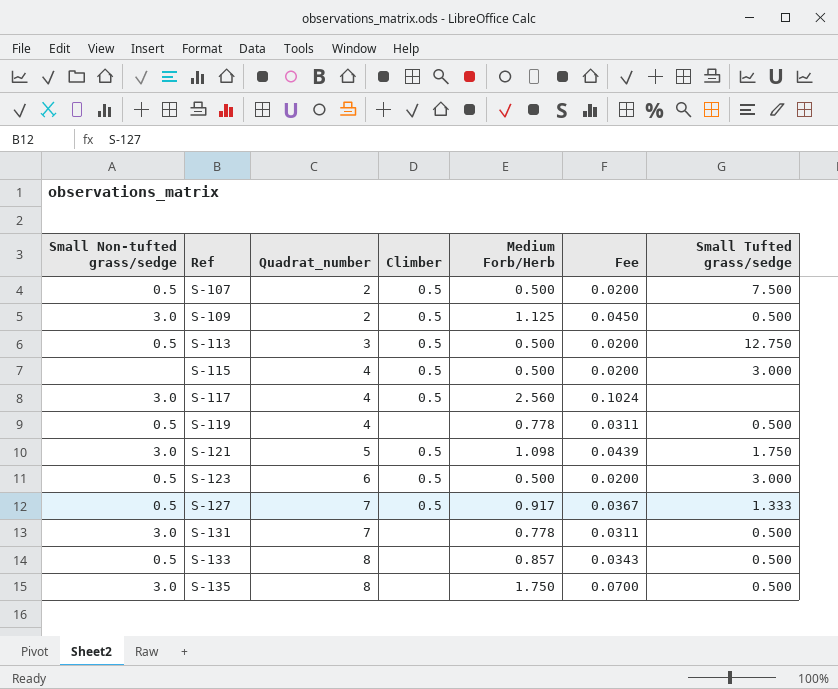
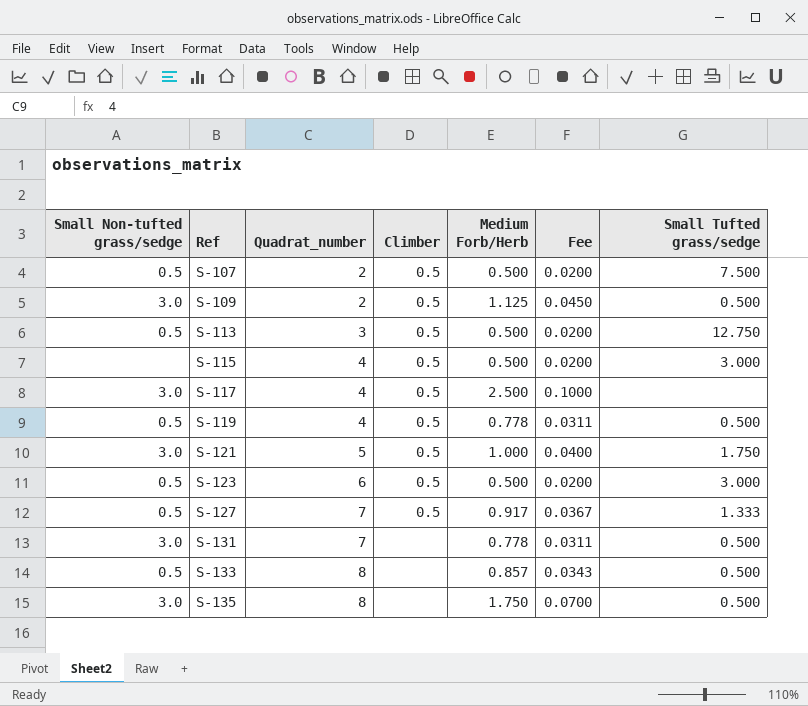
S-117 | Medium Forb/Herb: 2.560 -> 2.500
S-117 | Fee: 0.1024 -> 0.1000
S-119 | Climber: none -> 0.5
S-121 | Medium Forb/Herb: 1.098 -> 1.000
S-121 | Fee: 0.0439 -> 0.0400

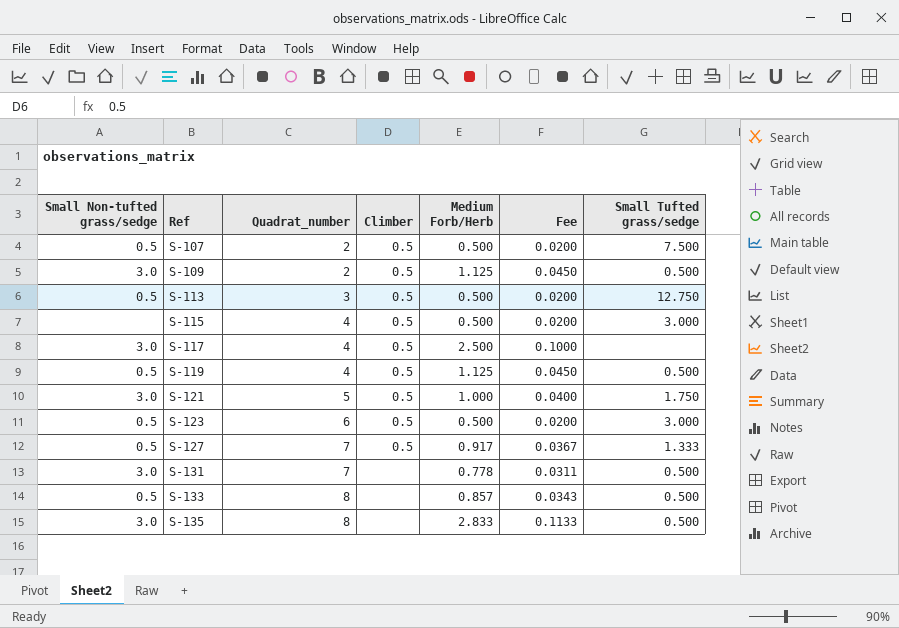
S-119 | Medium Forb/Herb: 0.778 -> 1.125
S-119 | Fee: 0.0311 -> 0.0450
S-135 | Medium Forb/Herb: 1.750 -> 2.833
S-135 | Fee: 0.0700 -> 0.1133

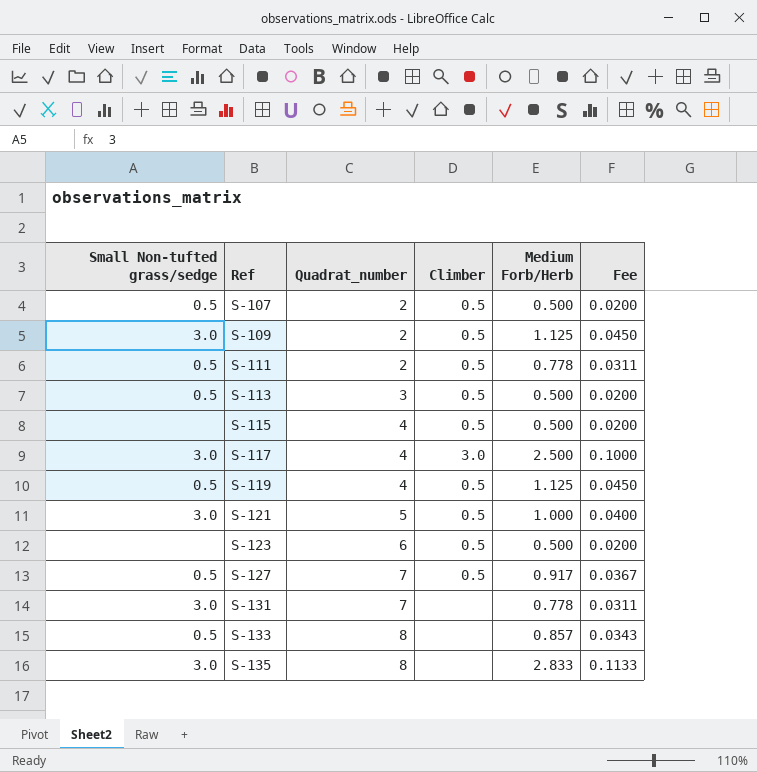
column Small Tufted grass/sedge | position: 7 -> none
row S-111: none -> 0.5 | 2 | 0.5 | 0.778 | 0.0311
S-117 | Climber: 0.5 -> 3.0
S-123 | Small Non-tufted grass/sedge: 0.5 -> none

